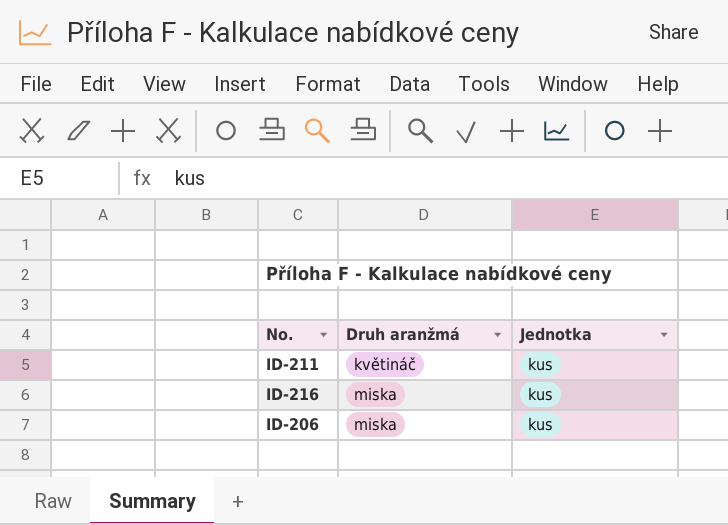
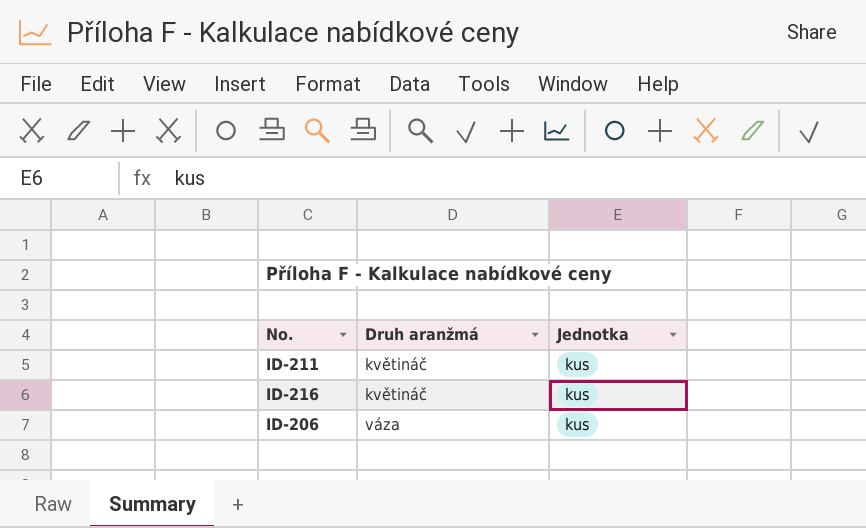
ID-216 | Druh aranžmá: miska -> květináč
ID-206 | Druh aranžmá: miska -> váza

